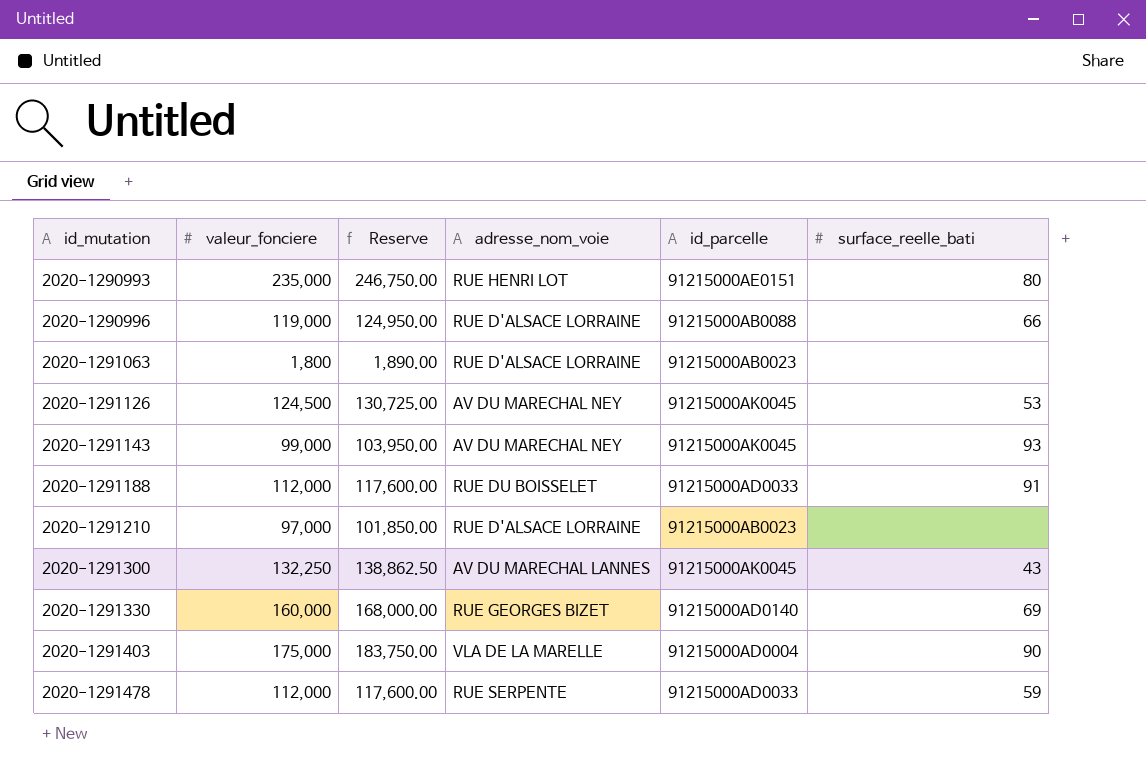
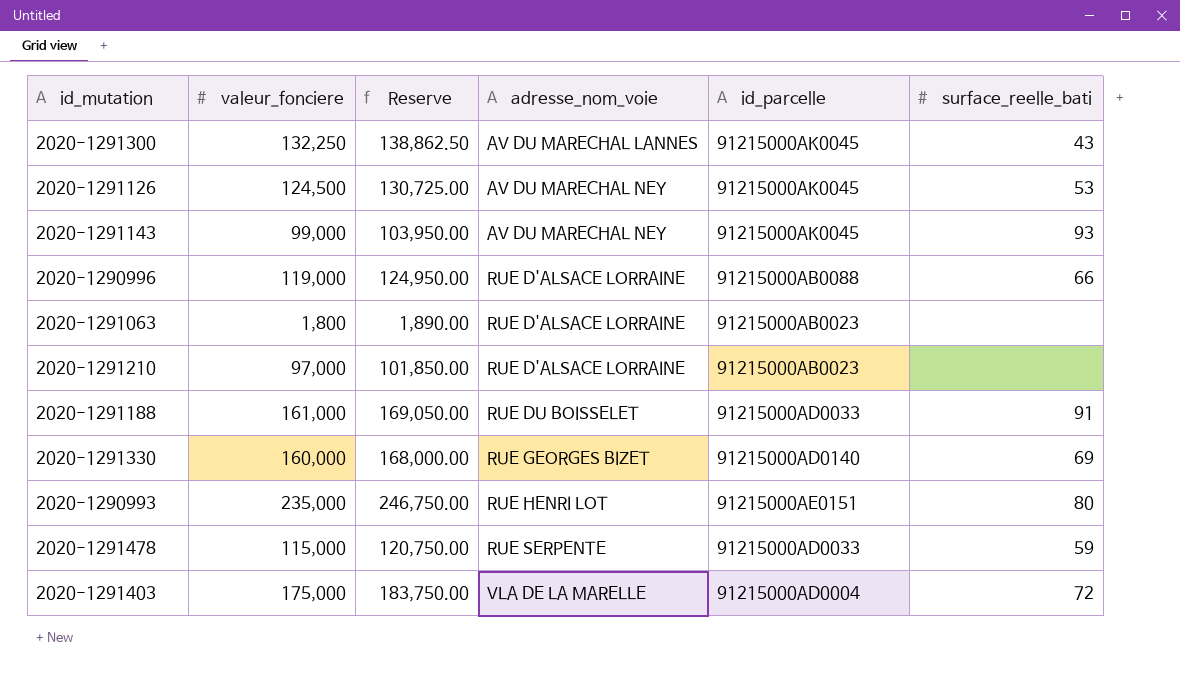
row order: id_mutation ascending -> adresse_nom_voie ascending
2020-1291188 | valeur_fonciere: 112,000 -> 161,000
2020-1291188 | Reserve: 117,600.00 -> 169,050.00
2020-1291478 | valeur_fonciere: 112,000 -> 115,000
2020-1291478 | Reserve: 117,600.00 -> 120,750.00
2020-1291403 | surface_reelle_bati: 90 -> 72

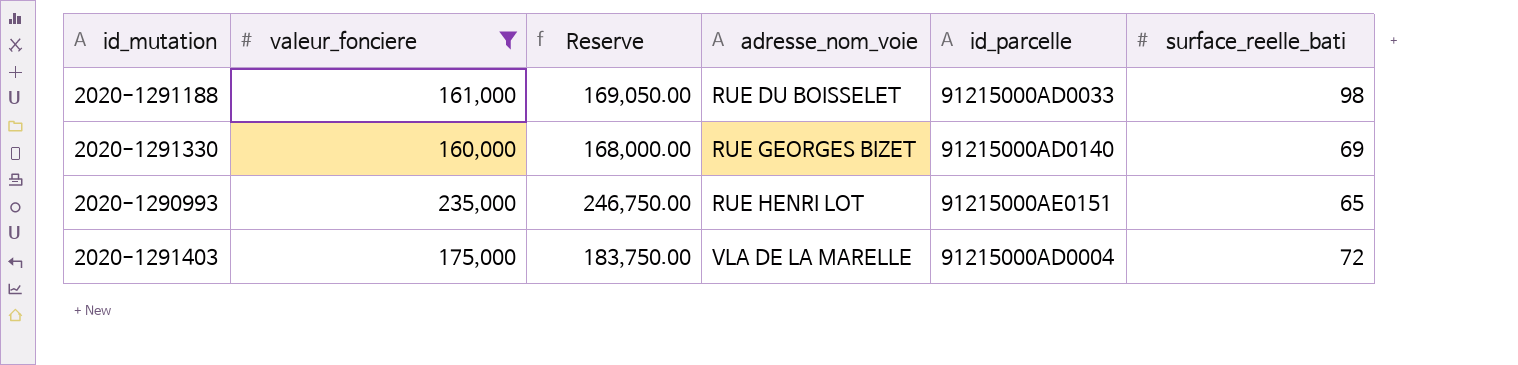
filter: none -> valeur_fonciere >= 160,000
2020-1291188 | surface_reelle_bati: 91 -> 98
2020-1290993 | surface_reelle_bati: 80 -> 65

